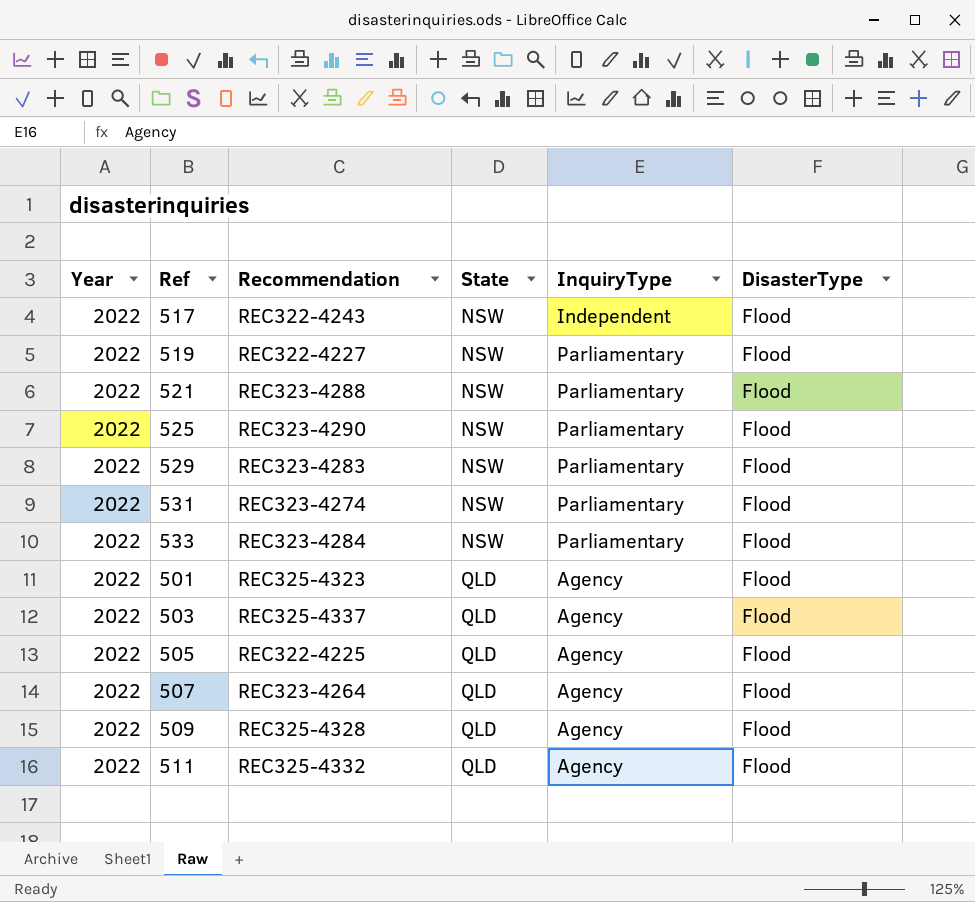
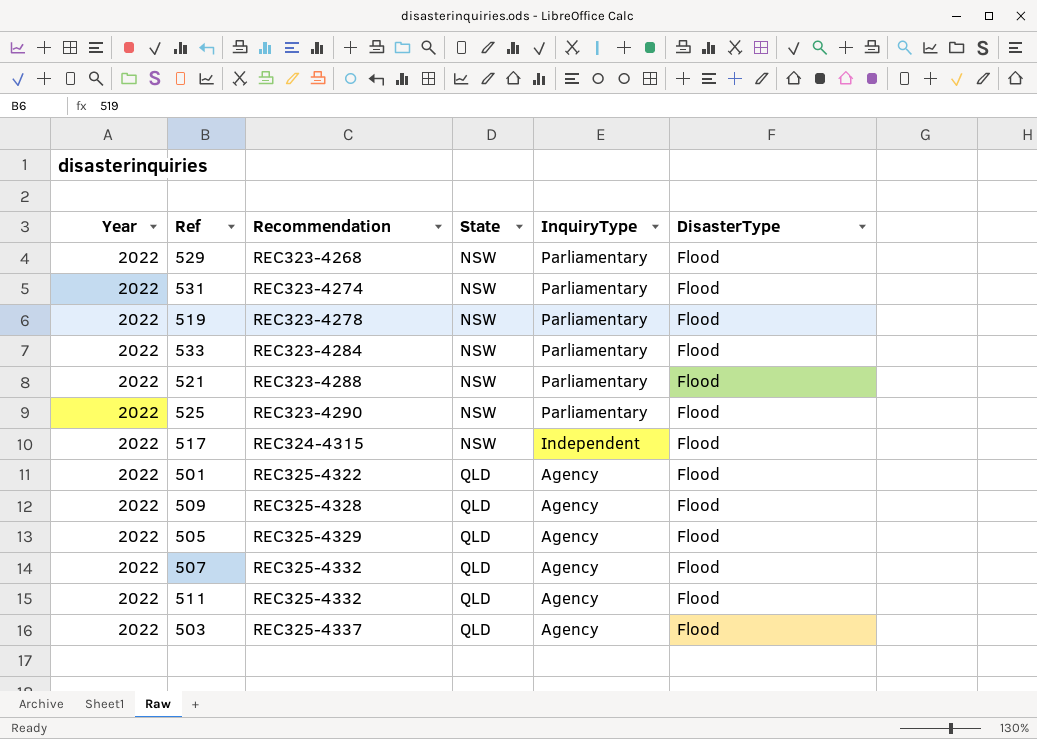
row order: State ascending -> Recommendation ascending
529 | Recommendation: REC323-4283 -> REC323-4268
519 | Recommendation: REC322-4227 -> REC323-4278
517 | Recommendation: REC322-4243 -> REC324-4315
501 | Recommendation: REC325-4323 -> REC325-4322
505 | Recommendation: REC322-4225 -> REC325-4329
507 | Recommendation: REC323-4264 -> REC325-4332

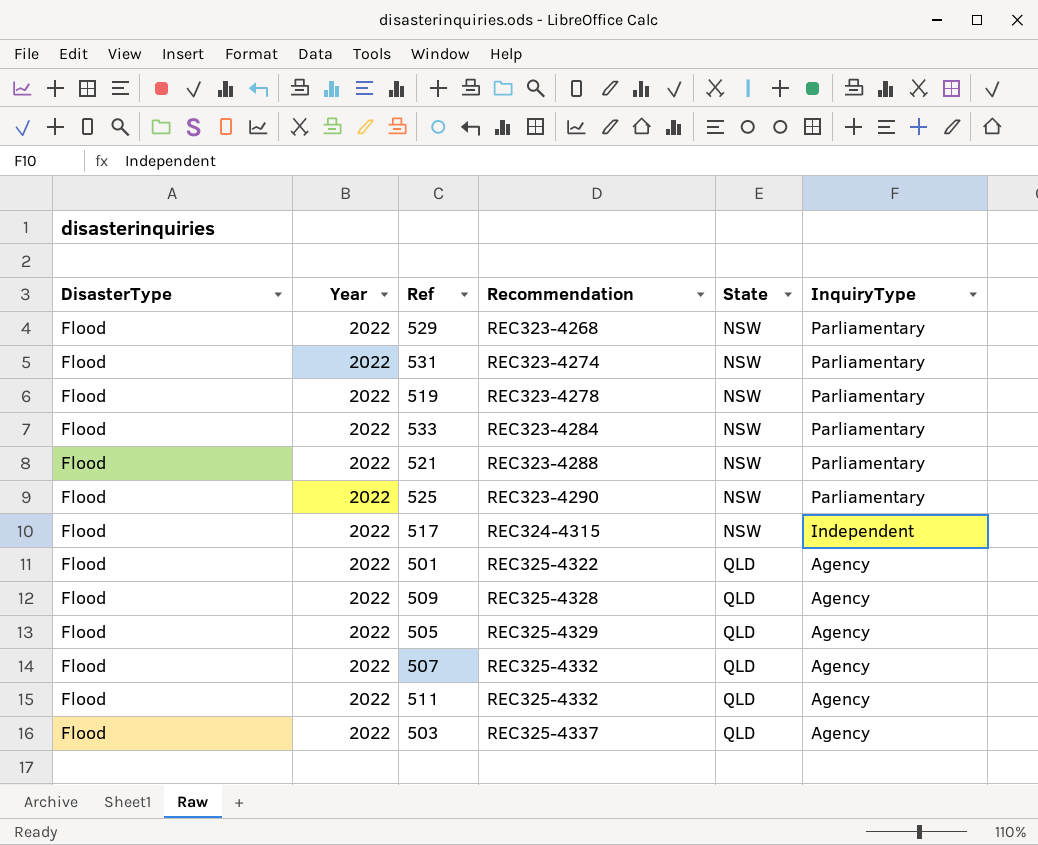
column DisasterType | position: 6 -> 1

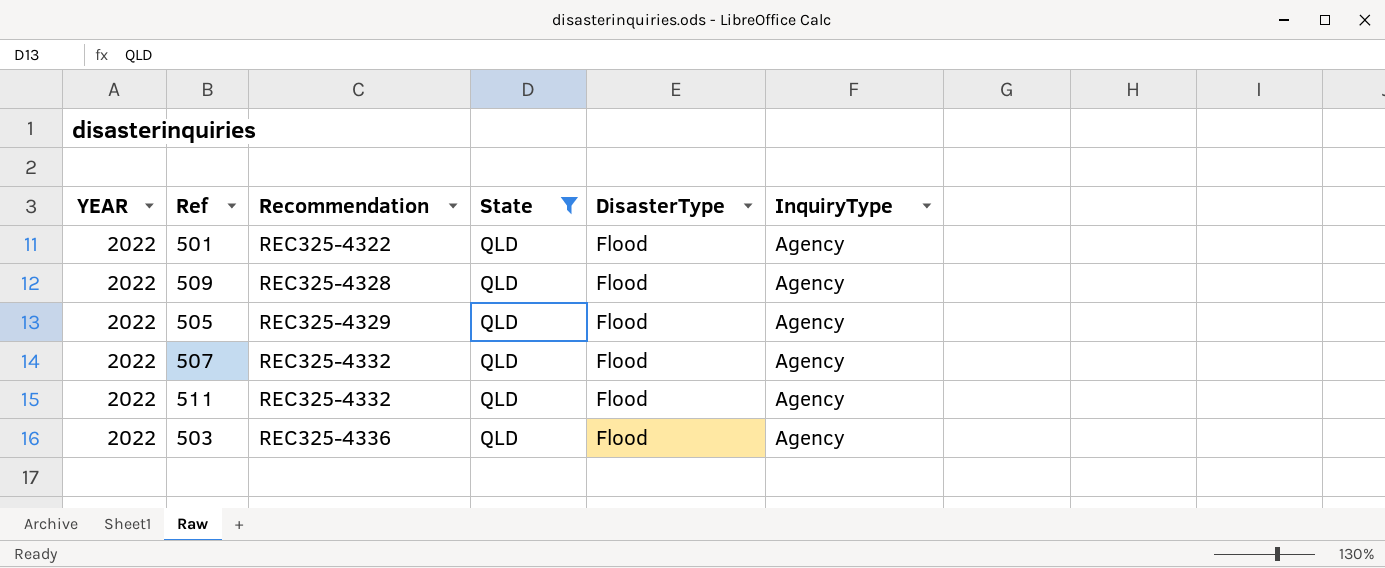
filter: none -> State = QLD
column name: Year -> YEAR
column DisasterType | position: 1 -> 5
503 | Recommendation: REC325-4337 -> REC325-4336

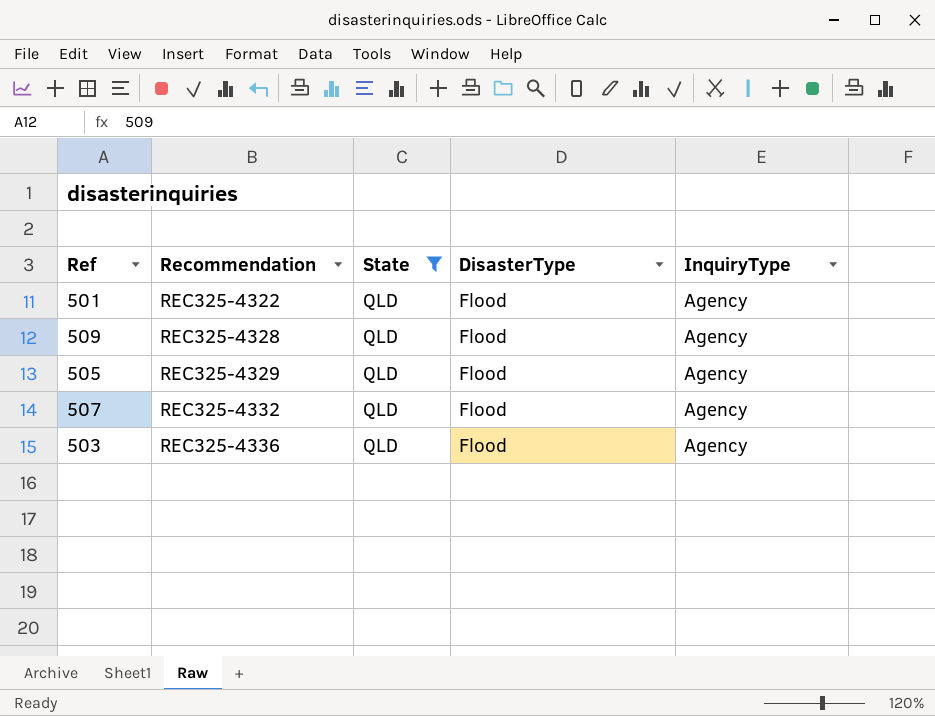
column YEAR | position: 1 -> none
row 511: 2022 | REC325-4332 | QLD | Flood | Agency -> none

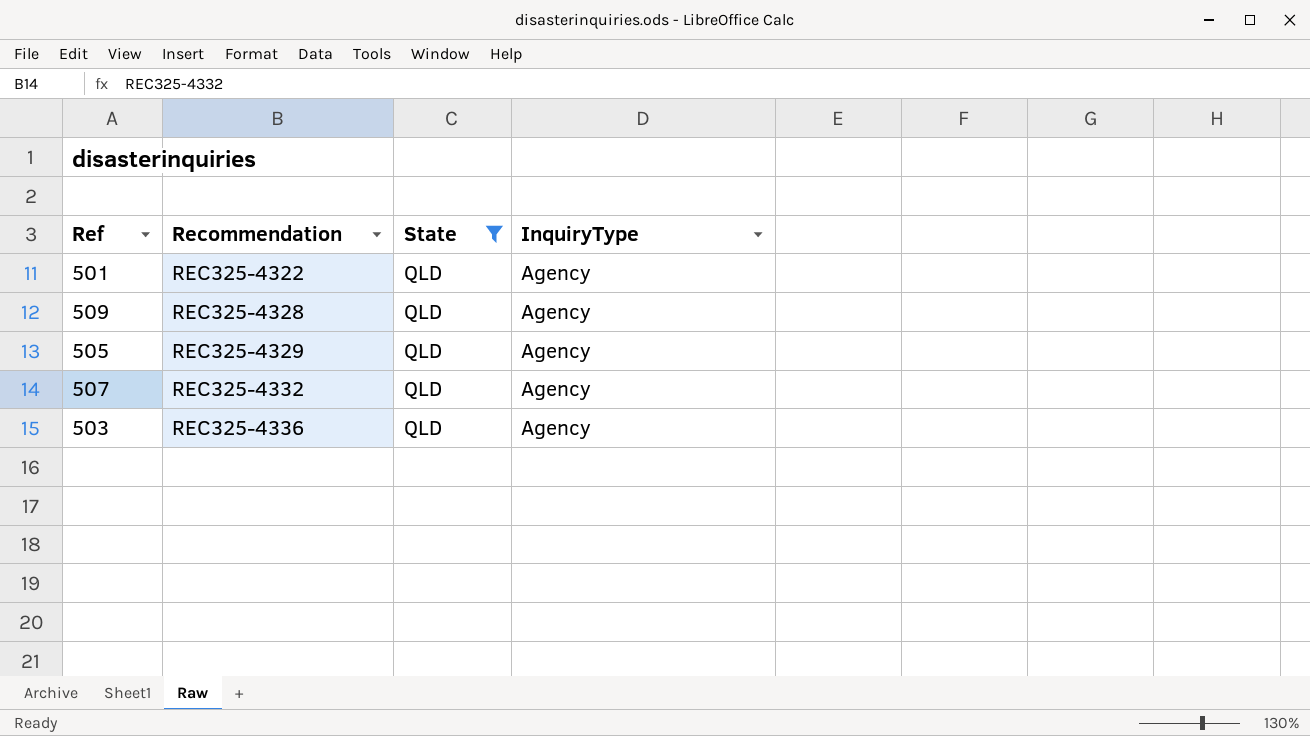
column DisasterType | position: 4 -> none

